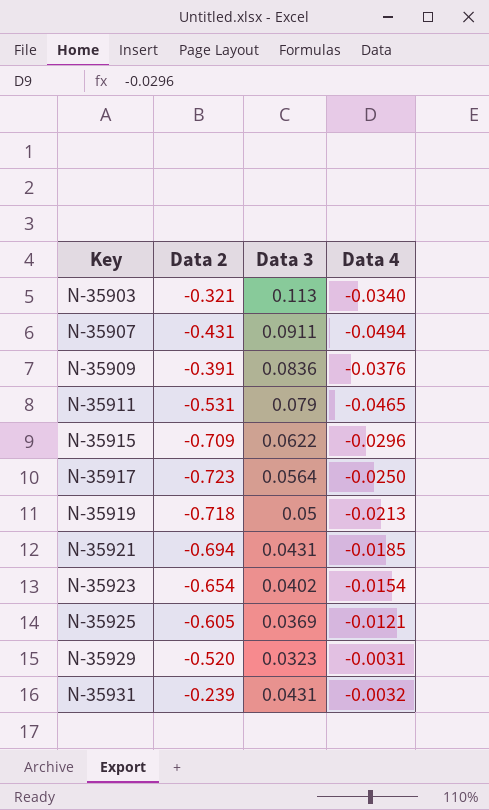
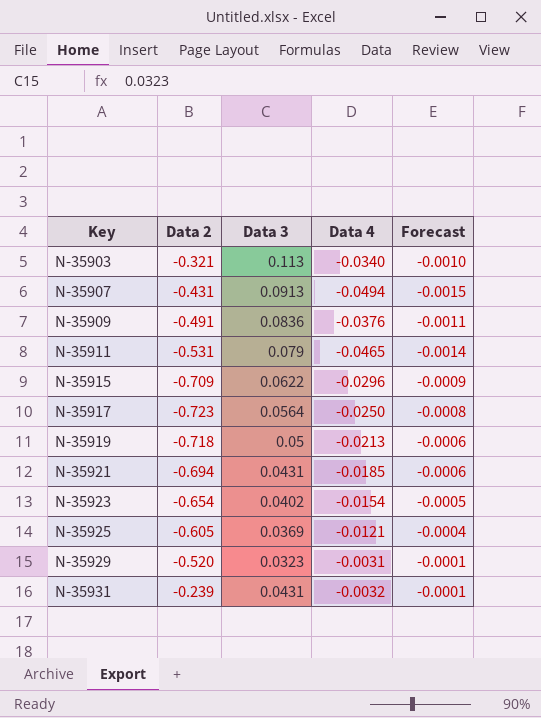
column Forecast | formula: none -> [Data 4] * 0.03
N-35907 | Data 3: 0.0911 -> 0.0913
N-35909 | Data 2: -0.391 -> -0.491

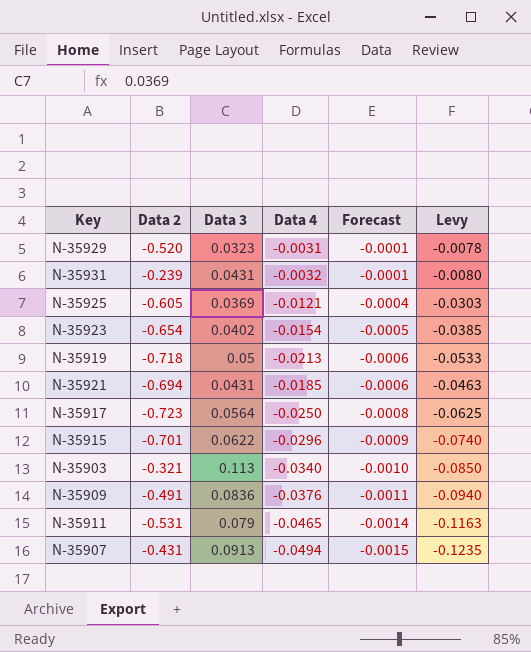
row order: Key ascending -> Forecast descending
column Levy | formula: none -> [Data 4] * 2.5
N-35915 | Data 2: -0.709 -> -0.701

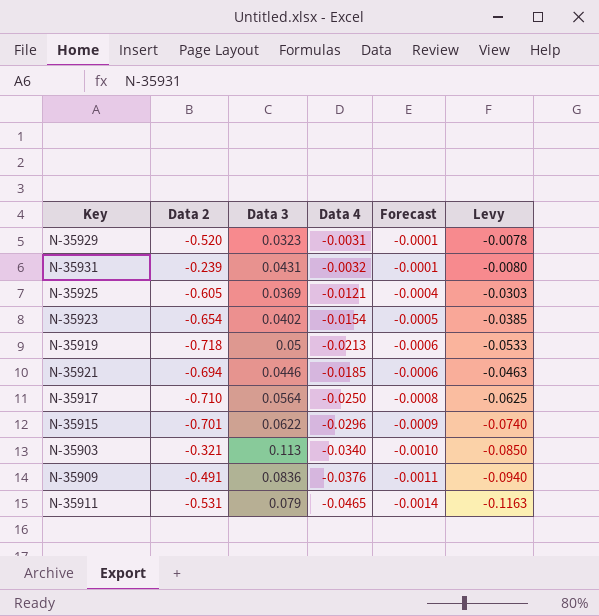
row N-35907: -0.431 | 0.0913 | -0.0494 | -0.0015 | -0.1235 -> none
N-35921 | Data 3: 0.0431 -> 0.0446
N-35917 | Data 2: -0.723 -> -0.710

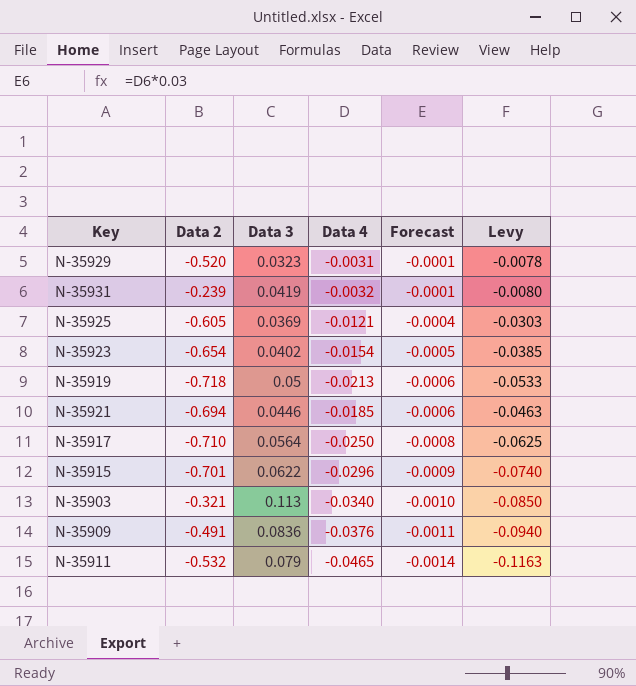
N-35931 | Data 3: 0.0431 -> 0.0419
N-35911 | Data 2: -0.531 -> -0.532

